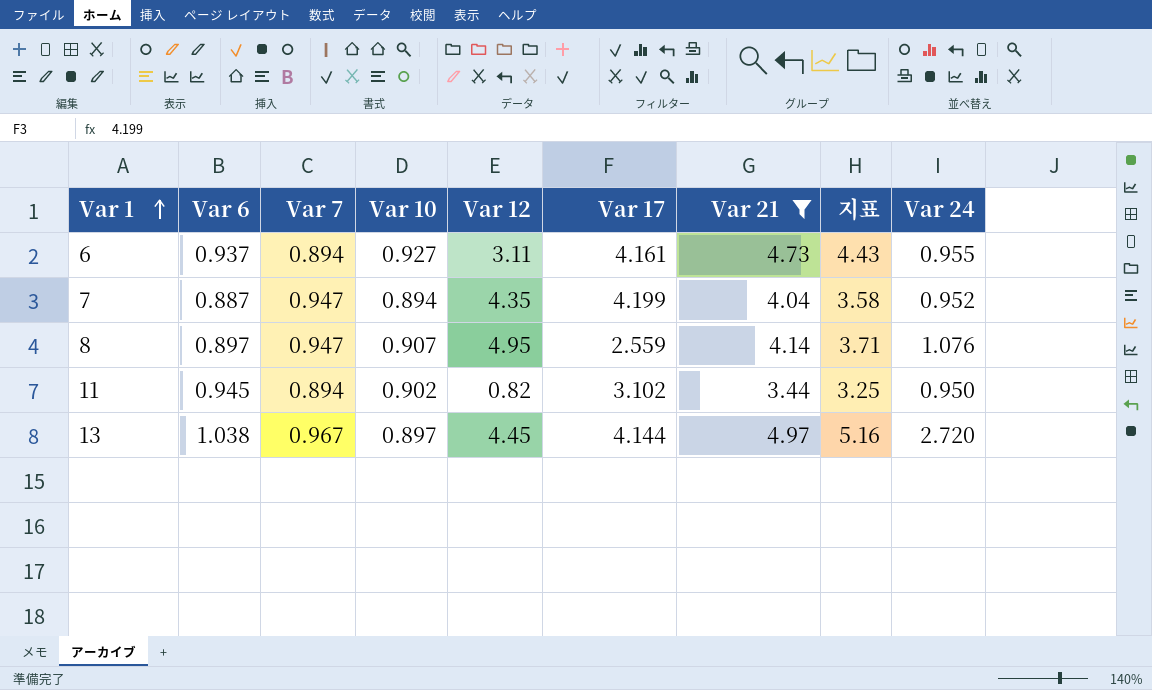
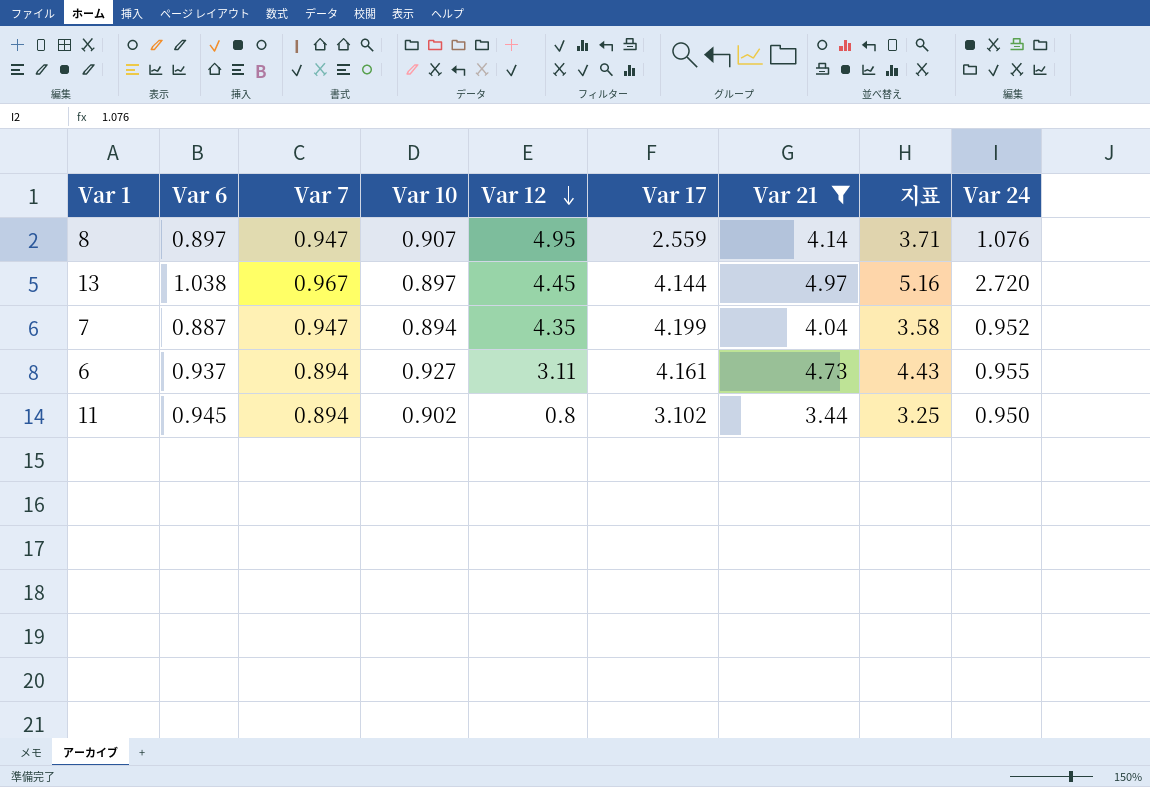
row order: Var 1 ascending -> Var 12 descending
11 | Var 12: 0.82 -> 0.8

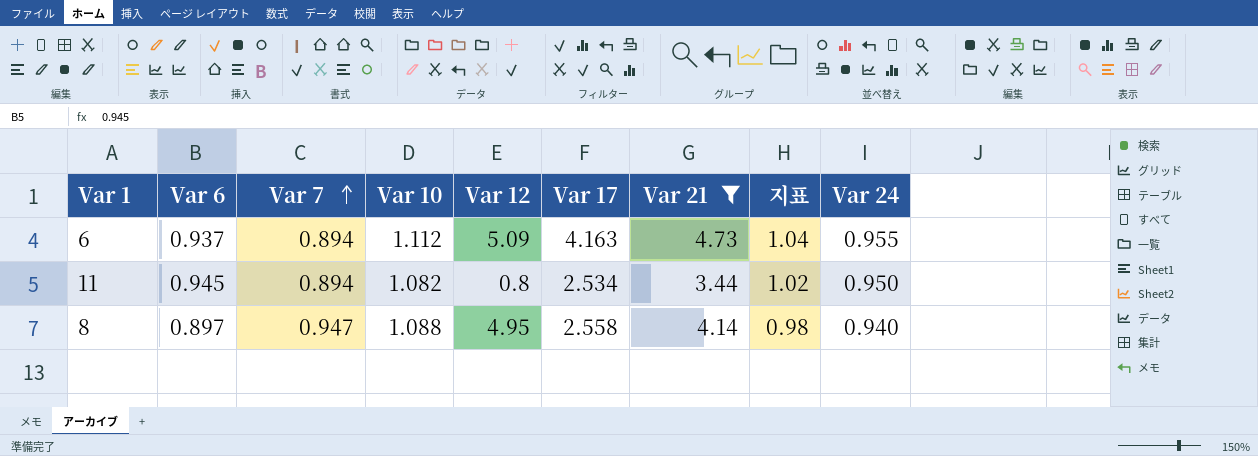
row order: Var 12 descending -> Var 7 ascending
column 지표 | formula: [Var 6] * [Var 21] -> [Var 6] * [Var 10]
row 13: 1.038 | 0.967 | 0.897 | 4.45 | 4.144 | 4.97 | 5.16 | 2.720 -> none
row 7: 0.887 | 0.947 | 0.894 | 4.35 | 4.199 | 4.04 | 3.58 | 0.952 -> none
6 | Var 10: 0.927 -> 1.112
6 | Var 12: 3.11 -> 5.09
6 | Var 17: 4.161 -> 4.163
11 | Var 10: 0.902 -> 1.082
11 | Var 17: 3.102 -> 2.534
8 | Var 10: 0.907 -> 1.088
8 | Var 17: 2.559 -> 2.558
8 | Var 24: 1.076 -> 0.940

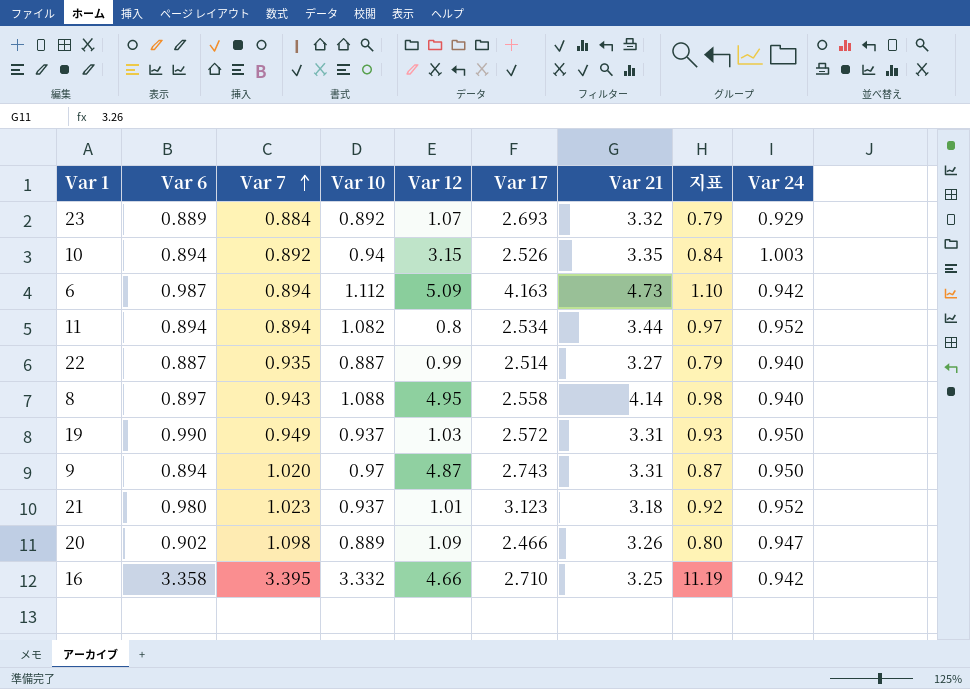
filter: Var 21 >= 3.44 -> none
6 | Var 6: 0.937 -> 0.987
6 | 지표: 1.04 -> 1.10
6 | Var 24: 0.955 -> 0.942
11 | Var 6: 0.945 -> 0.894
11 | 지표: 1.02 -> 0.97
11 | Var 24: 0.950 -> 0.952
8 | Var 7: 0.947 -> 0.943

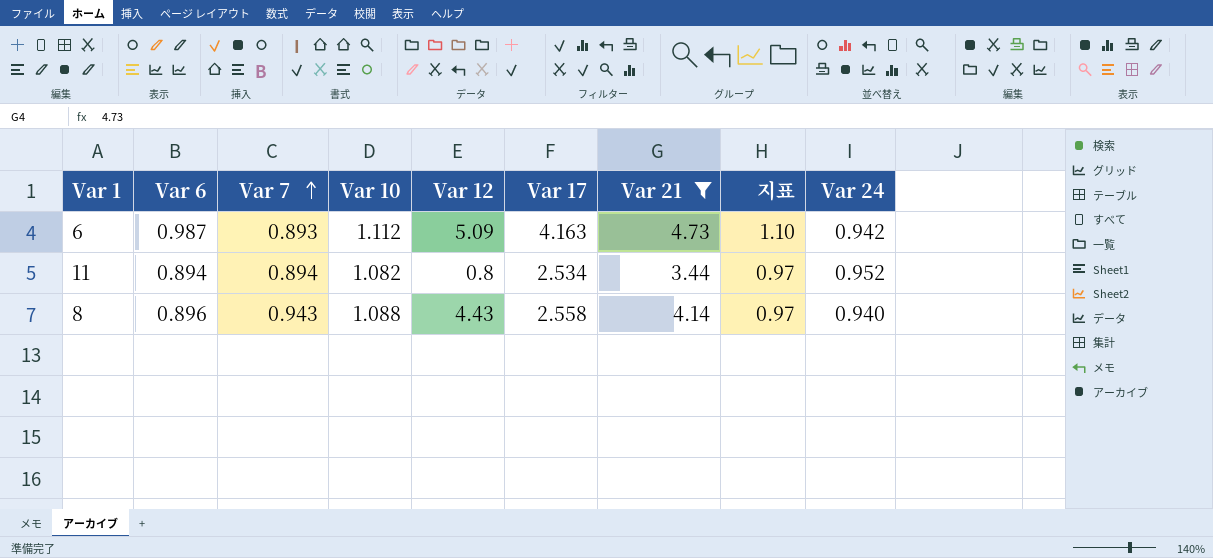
filter: none -> Var 21 >= 3.44
6 | Var 7: 0.894 -> 0.893
8 | Var 6: 0.897 -> 0.896
8 | Var 12: 4.95 -> 4.43
8 | 지표: 0.98 -> 0.97

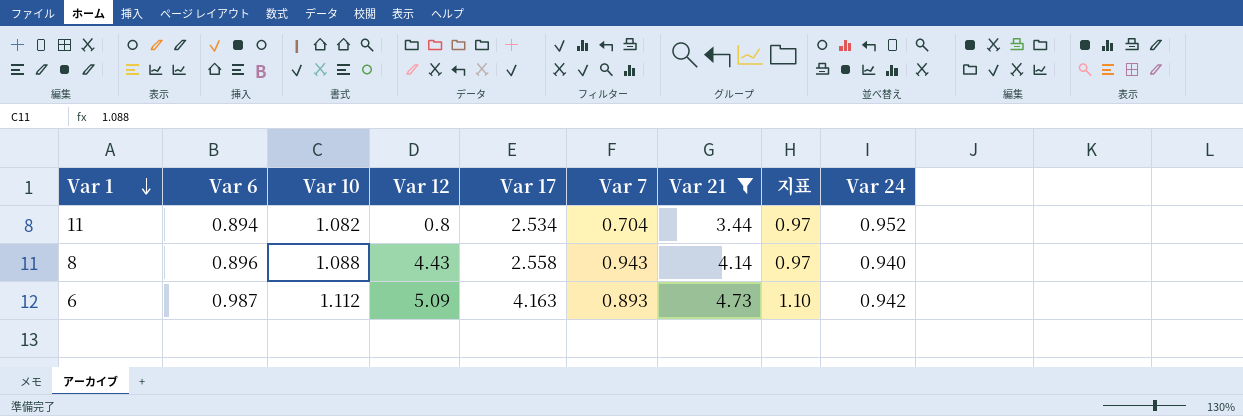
row order: Var 7 ascending -> Var 1 descending
column Var 7 | position: 3 -> 6
11 | Var 7: 0.894 -> 0.704

